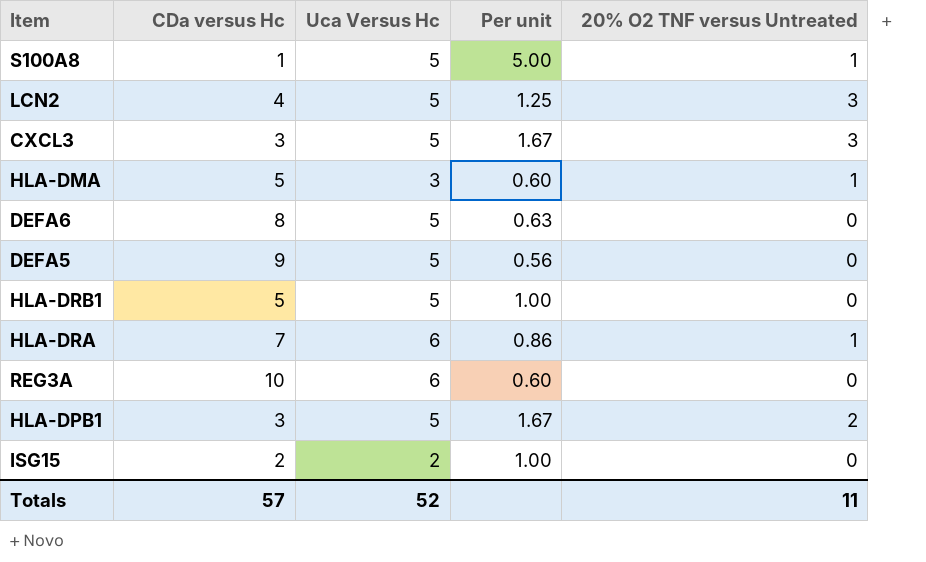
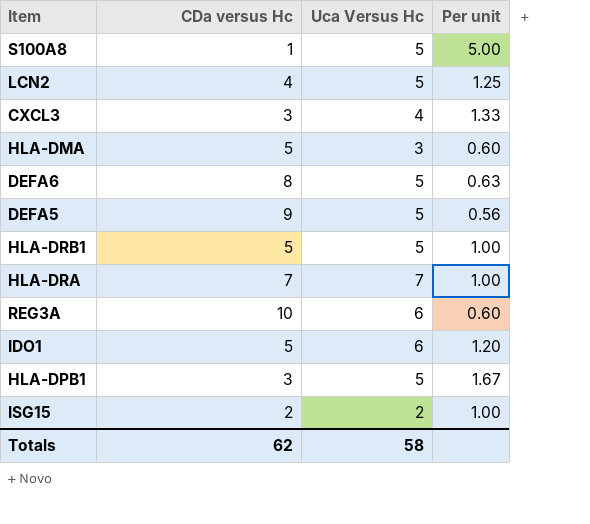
column 20% O2 TNF versus Untreated | position: 5 -> none
CXCL3 | Uca Versus Hc: 5 -> 4
CXCL3 | Per unit: 1.67 -> 1.33
HLA-DRA | Uca Versus Hc: 6 -> 7
HLA-DRA | Per unit: 0.86 -> 1.00
row IDO1: none -> 5 | 6 | 1.20
Totals | CDa versus Hc: 57 -> 62
Totals | Uca Versus Hc: 52 -> 58

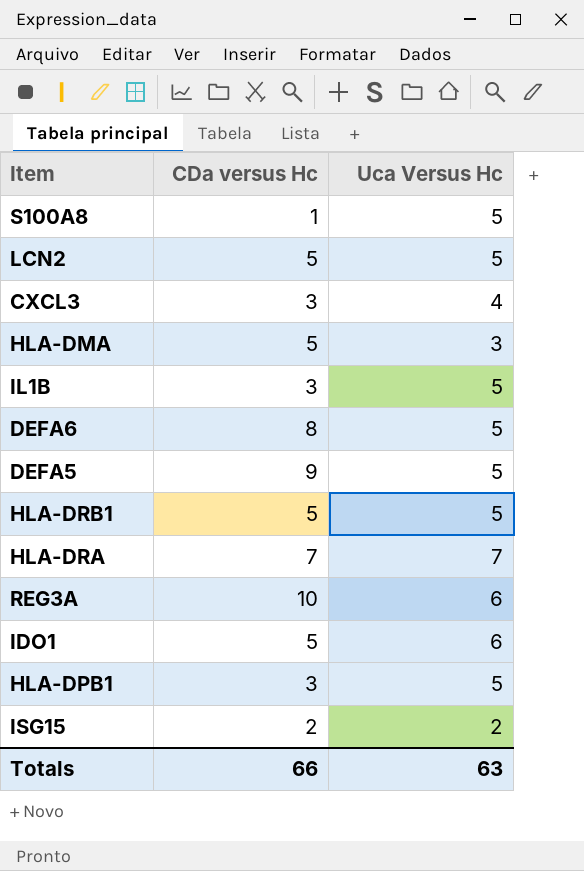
column Per unit | formula: [Uca Versus Hc] / [CDa versus Hc] -> none
LCN2 | CDa versus Hc: 4 -> 5
row IL1B: none -> 3 | 5
Totals | CDa versus Hc: 62 -> 66
Totals | Uca Versus Hc: 58 -> 63

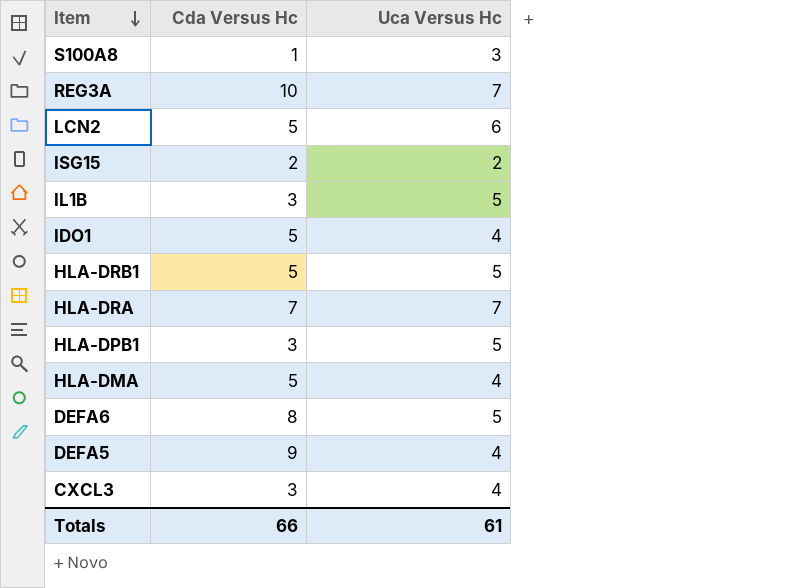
row order: none -> Item descending
column name: CDa versus Hc -> Cda Versus Hc
S100A8 | Uca Versus Hc: 5 -> 3
REG3A | Uca Versus Hc: 6 -> 7
LCN2 | Uca Versus Hc: 5 -> 6
IDO1 | Uca Versus Hc: 6 -> 4
HLA-DMA | Uca Versus Hc: 3 -> 4
DEFA5 | Uca Versus Hc: 5 -> 4
Totals | Uca Versus Hc: 63 -> 61

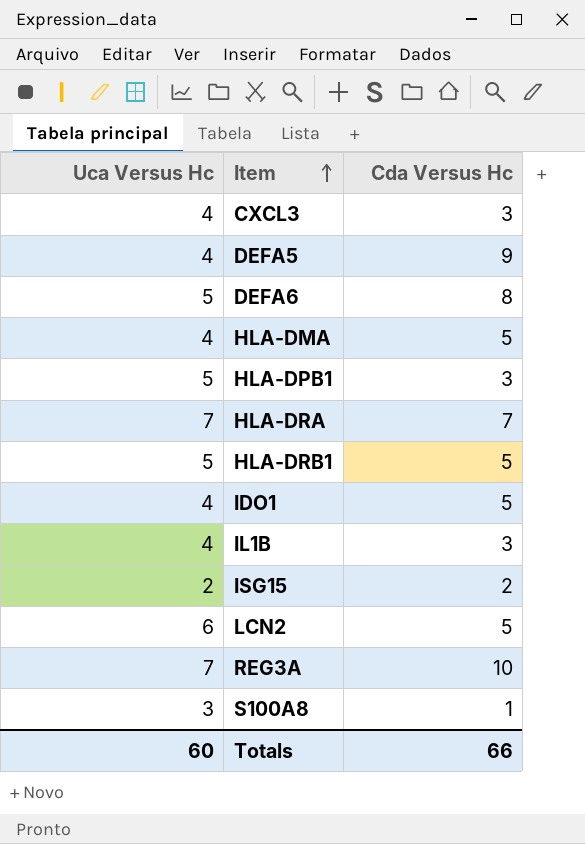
row order: Item descending -> Item ascending
column Uca Versus Hc | position: 3 -> 1
IL1B | Uca Versus Hc: 5 -> 4
Totals | Uca Versus Hc: 61 -> 60

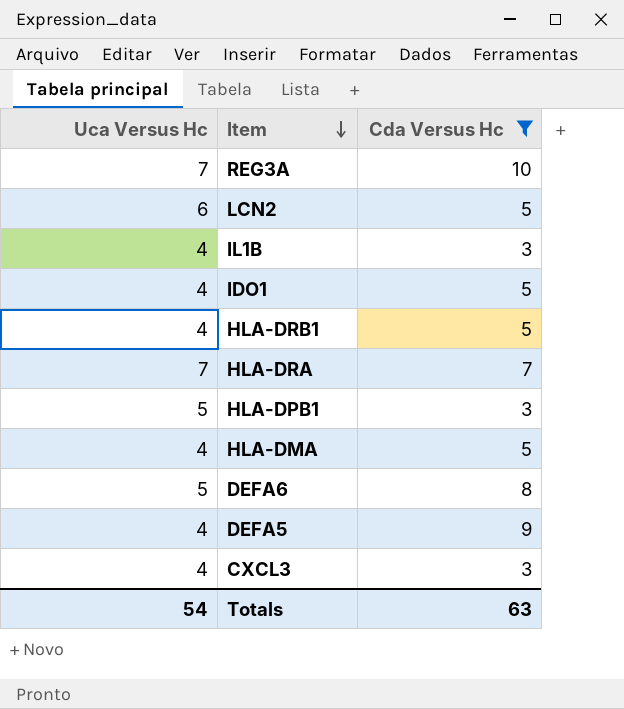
filter: none -> Cda Versus Hc >= 3
row order: Item ascending -> Item descending
HLA-DRB1 | Uca Versus Hc: 5 -> 4
Totals | Uca Versus Hc: 60 -> 54
Totals | Cda Versus Hc: 66 -> 63

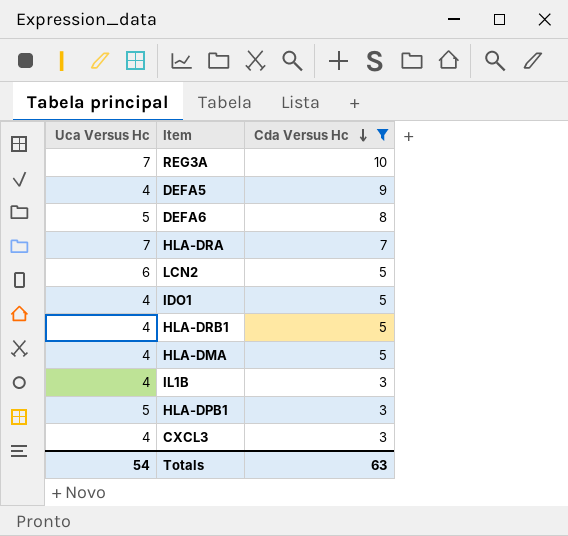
row order: Item descending -> Cda Versus Hc descending

